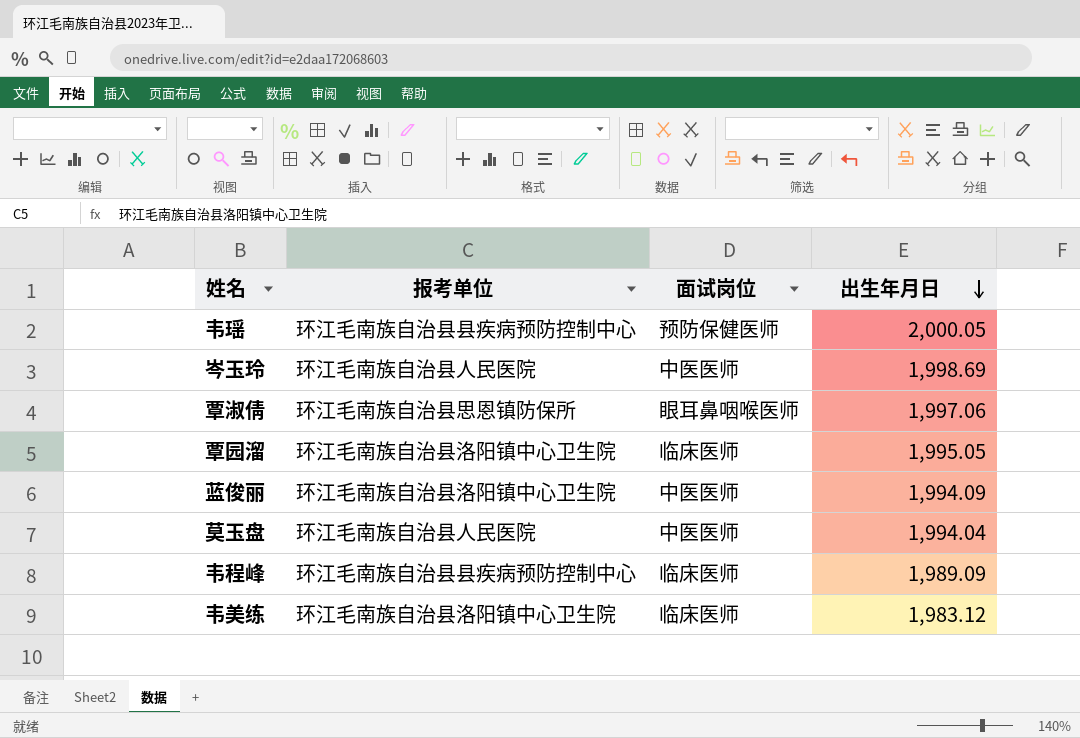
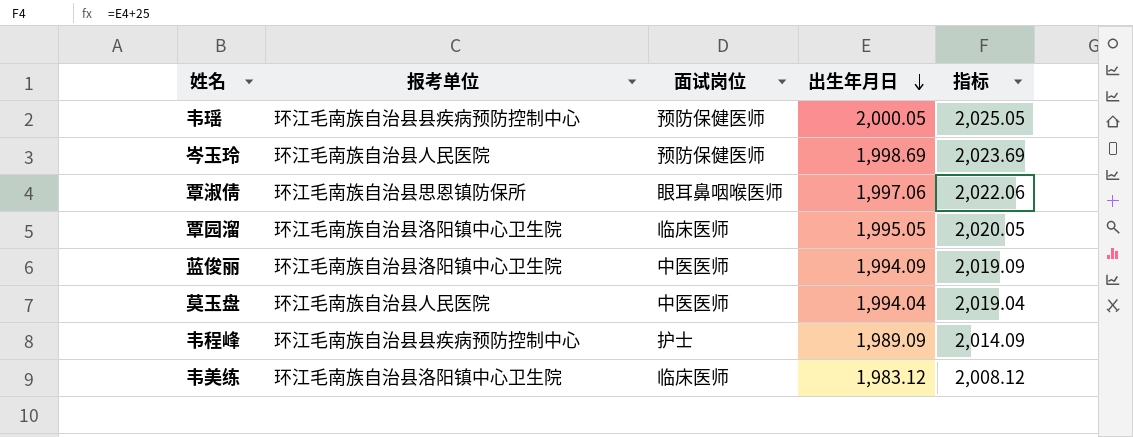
column 指标 | formula: none -> [出生年月日] + 25
岑玉玲 | 面试岗位: 中医医师 -> 预防保健医师
韦程峰 | 面试岗位: 临床医师 -> 护士

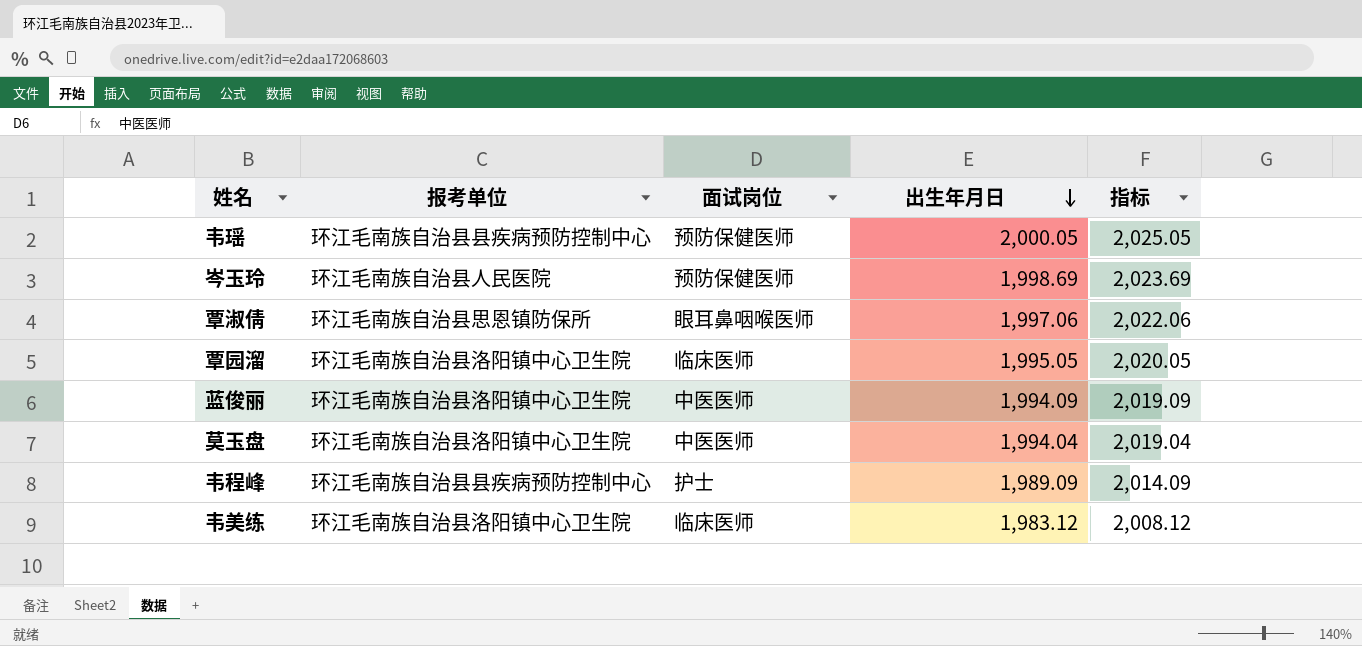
莫玉盘 | 报考单位: 环江毛南族自治县人民医院 -> 环江毛南族自治县洛阳镇中心卫生院

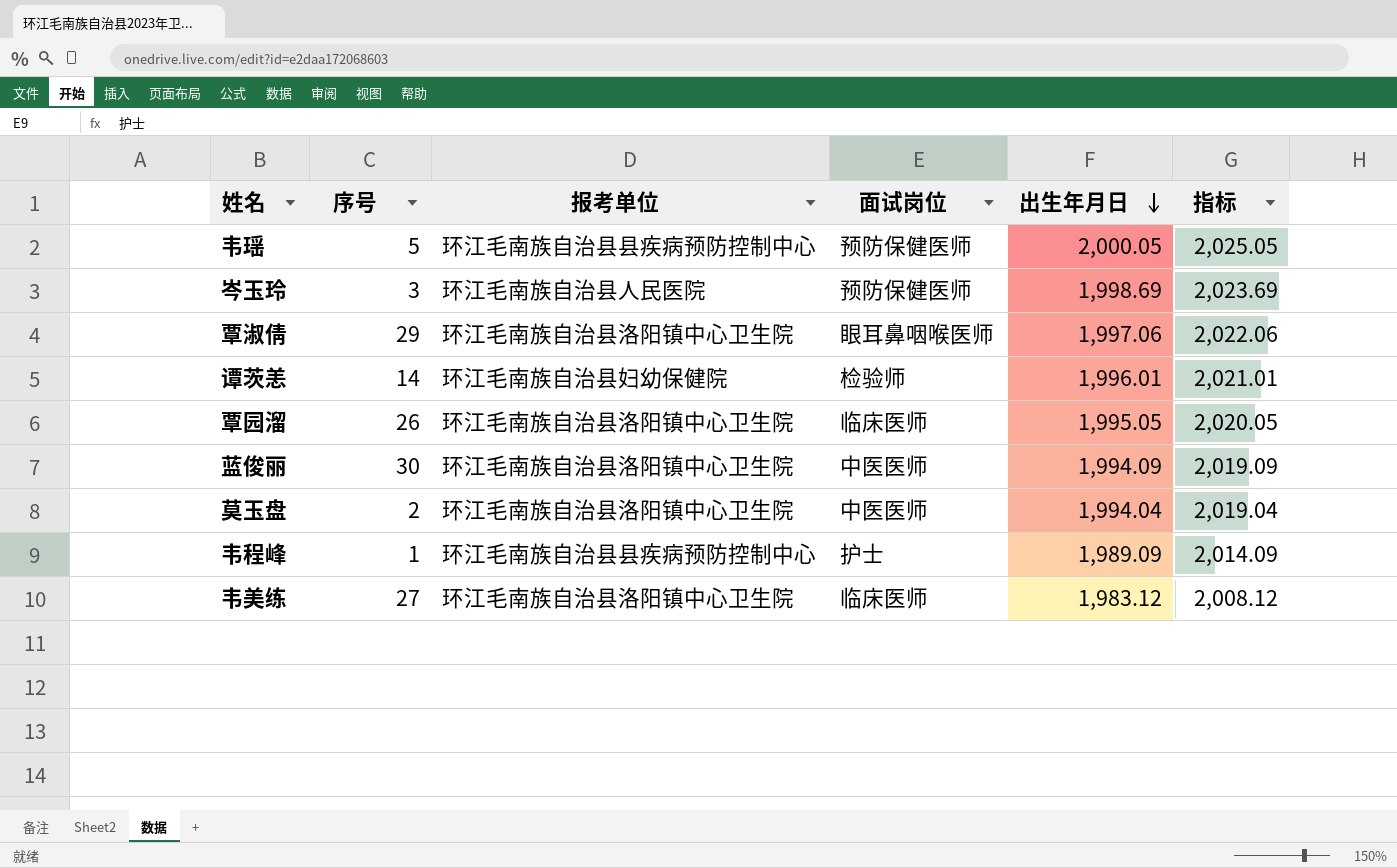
column 序号 | position: none -> 2
覃淑倩 | 报考单位: 环江毛南族自治县思恩镇防保所 -> 环江毛南族自治县洛阳镇中心卫生院
row 谭茨恙: none -> 14 | 环江毛南族自治县妇幼保健院 | 检验师 | 1,996.01 | 2,021.01

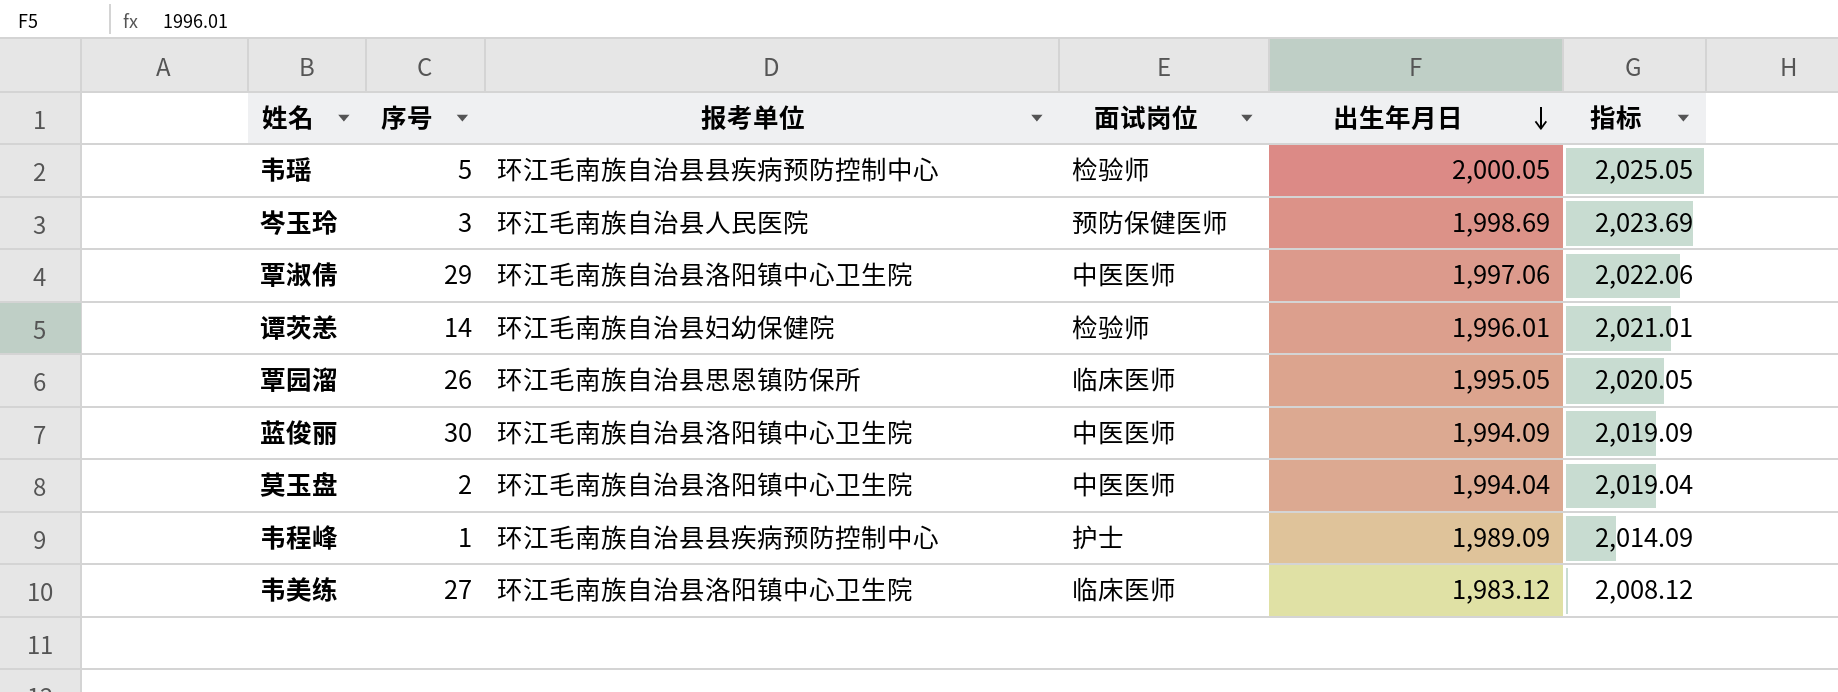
韦瑶 | 面试岗位: 预防保健医师 -> 检验师
覃淑倩 | 面试岗位: 眼耳鼻咽喉医师 -> 中医医师
覃园溜 | 报考单位: 环江毛南族自治县洛阳镇中心卫生院 -> 环江毛南族自治县思恩镇防保所

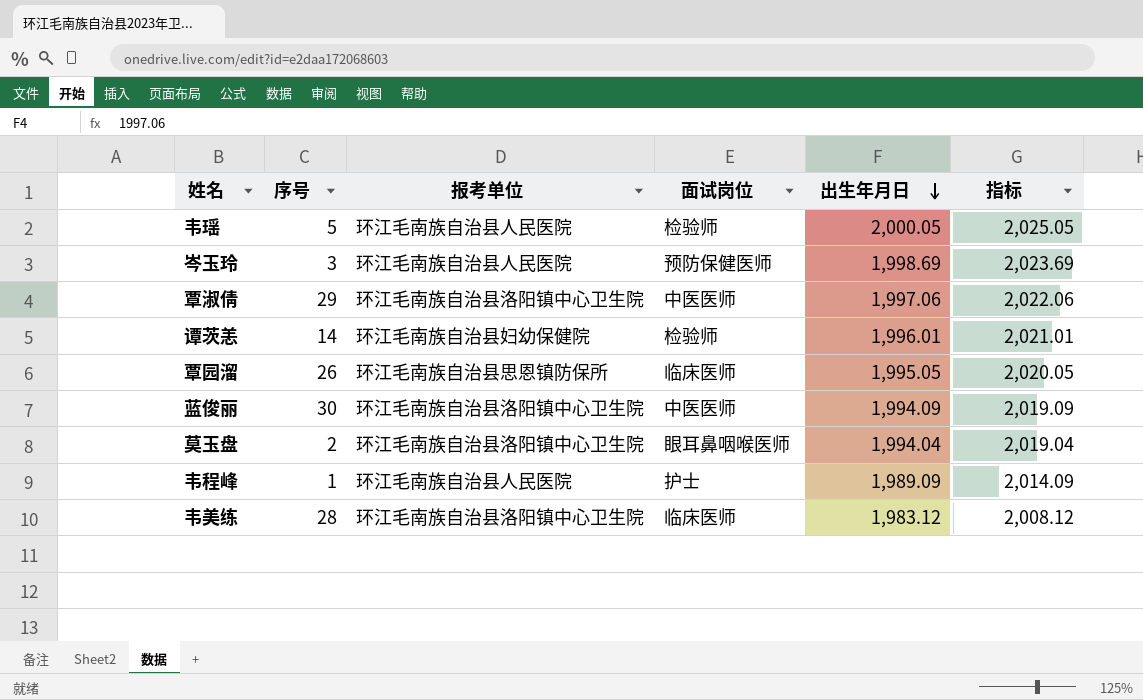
韦瑶 | 报考单位: 环江毛南族自治县县疾病预防控制中心 -> 环江毛南族自治县人民医院
莫玉盘 | 面试岗位: 中医医师 -> 眼耳鼻咽喉医师
韦程峰 | 报考单位: 环江毛南族自治县县疾病预防控制中心 -> 环江毛南族自治县人民医院
韦美练 | 序号: 27 -> 28

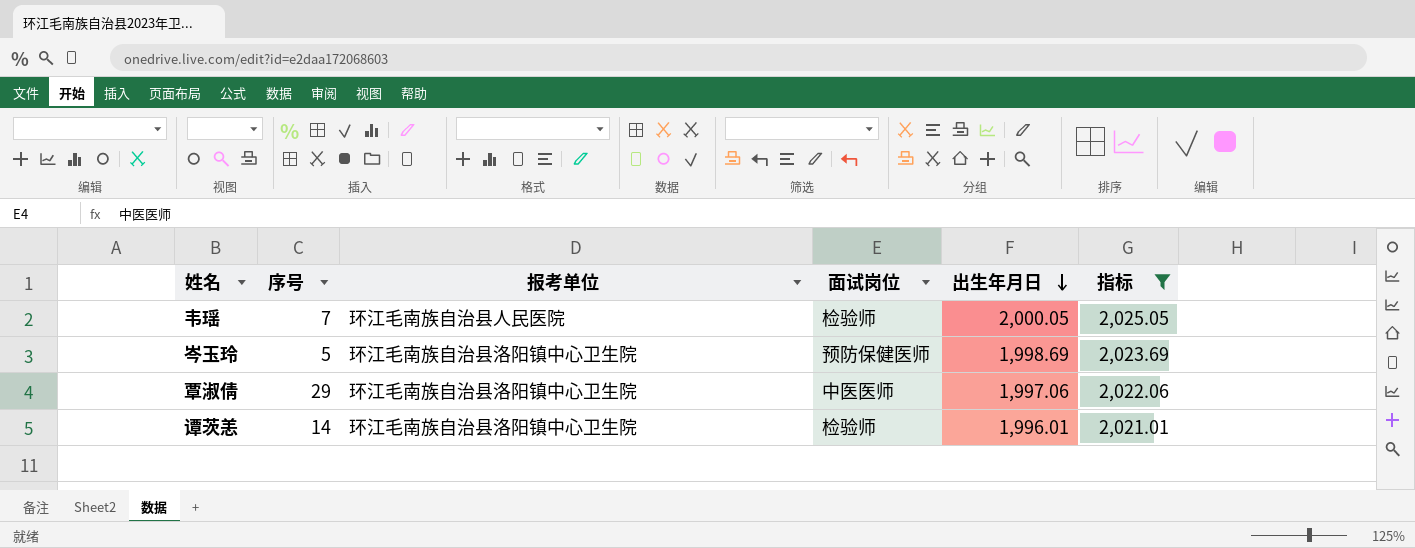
filter: none -> 指标 >= 2,021.01
韦瑶 | 序号: 5 -> 7
岑玉玲 | 序号: 3 -> 5
岑玉玲 | 报考单位: 环江毛南族自治县人民医院 -> 环江毛南族自治县洛阳镇中心卫生院
谭茨恙 | 报考单位: 环江毛南族自治县妇幼保健院 -> 环江毛南族自治县洛阳镇中心卫生院

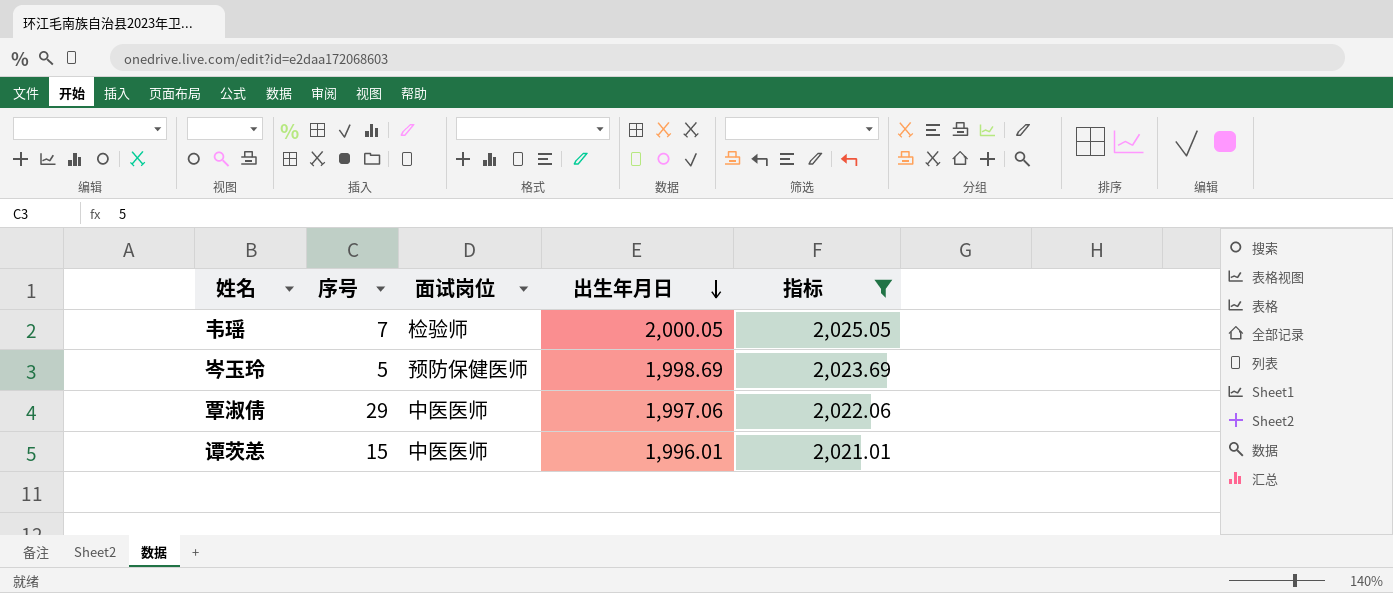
column 报考单位 | position: 3 -> none
谭茨恙 | 序号: 14 -> 15
谭茨恙 | 面试岗位: 检验师 -> 中医医师

